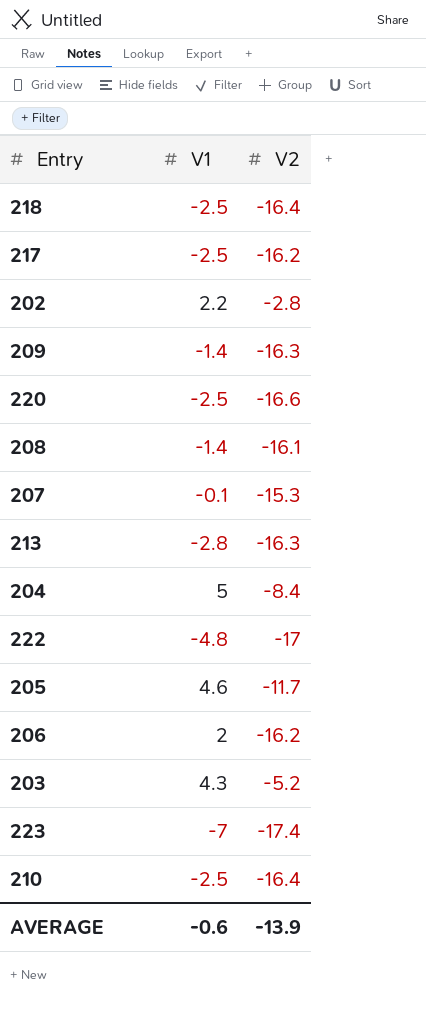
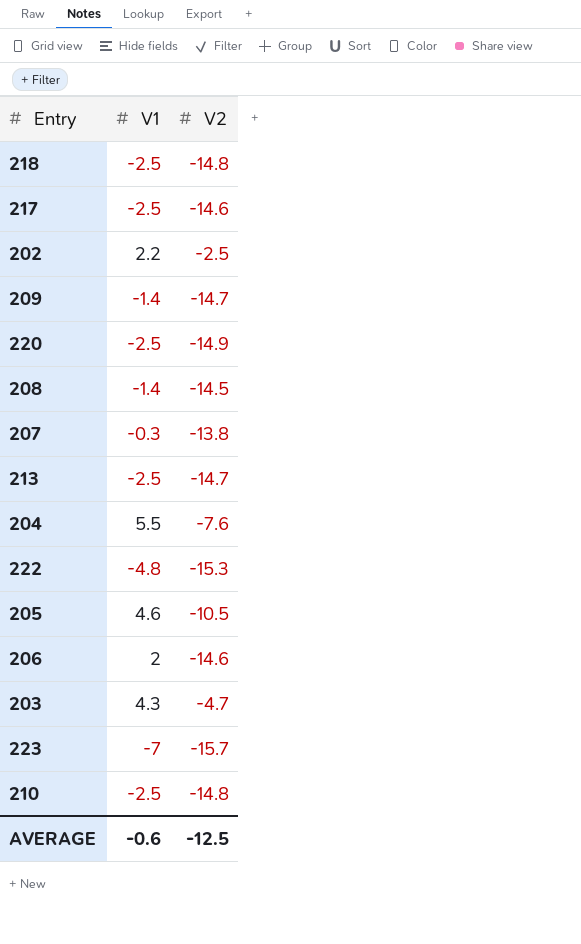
218 | V2: -16.4 -> -14.8
217 | V2: -16.2 -> -14.6
202 | V2: -2.8 -> -2.5
209 | V2: -16.3 -> -14.7
220 | V2: -16.6 -> -14.9
208 | V2: -16.1 -> -14.5
207 | V1: -0.1 -> -0.3
207 | V2: -15.3 -> -13.8
213 | V1: -2.8 -> -2.5
213 | V2: -16.3 -> -14.7
204 | V1: 5 -> 5.5
204 | V2: -8.4 -> -7.6
222 | V2: -17 -> -15.3
205 | V2: -11.7 -> -10.5
206 | V2: -16.2 -> -14.6
203 | V2: -5.2 -> -4.7
223 | V2: -17.4 -> -15.7
210 | V2: -16.4 -> -14.8
AVERAGE | V2: -13.9 -> -12.5

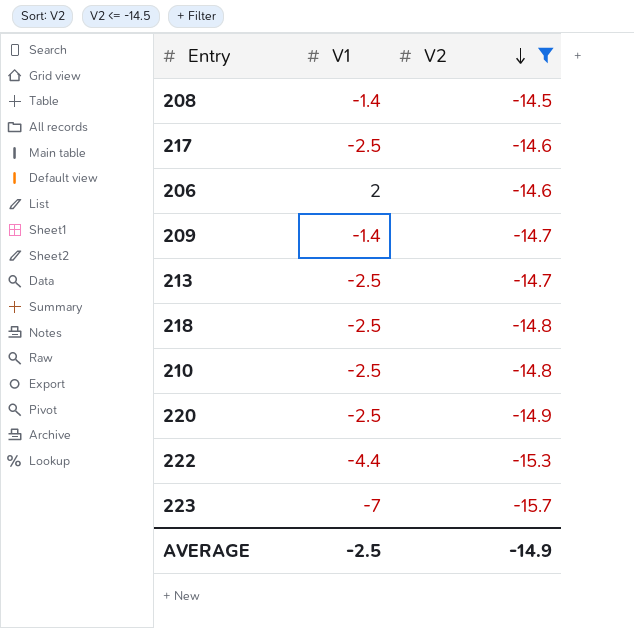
filter: none -> V2 <= -14.5
row order: none -> V2 descending
222 | V1: -4.8 -> -4.4
AVERAGE | V1: -0.6 -> -2.5
AVERAGE | V2: -12.5 -> -14.9

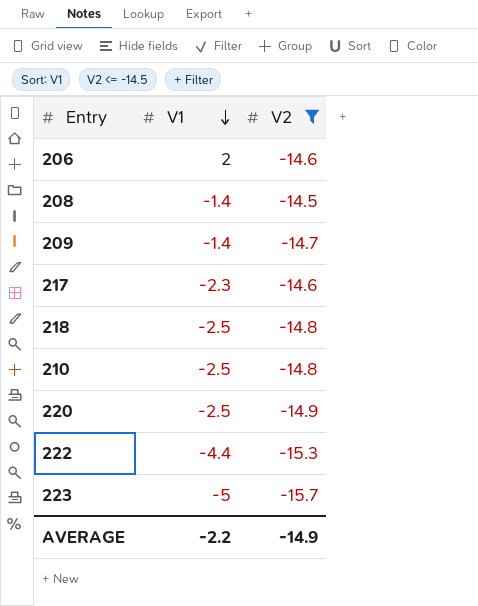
row order: V2 descending -> V1 descending
row 213: -2.5 | -14.7 -> none
217 | V1: -2.5 -> -2.3
223 | V1: -7 -> -5
AVERAGE | V1: -2.5 -> -2.2

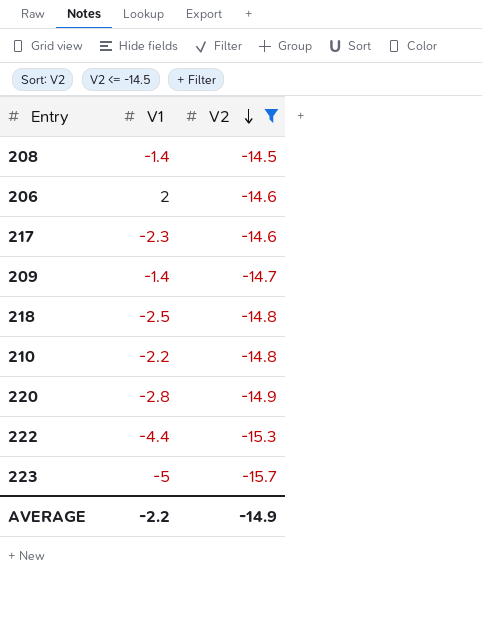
row order: V1 descending -> V2 descending
210 | V1: -2.5 -> -2.2
220 | V1: -2.5 -> -2.8

